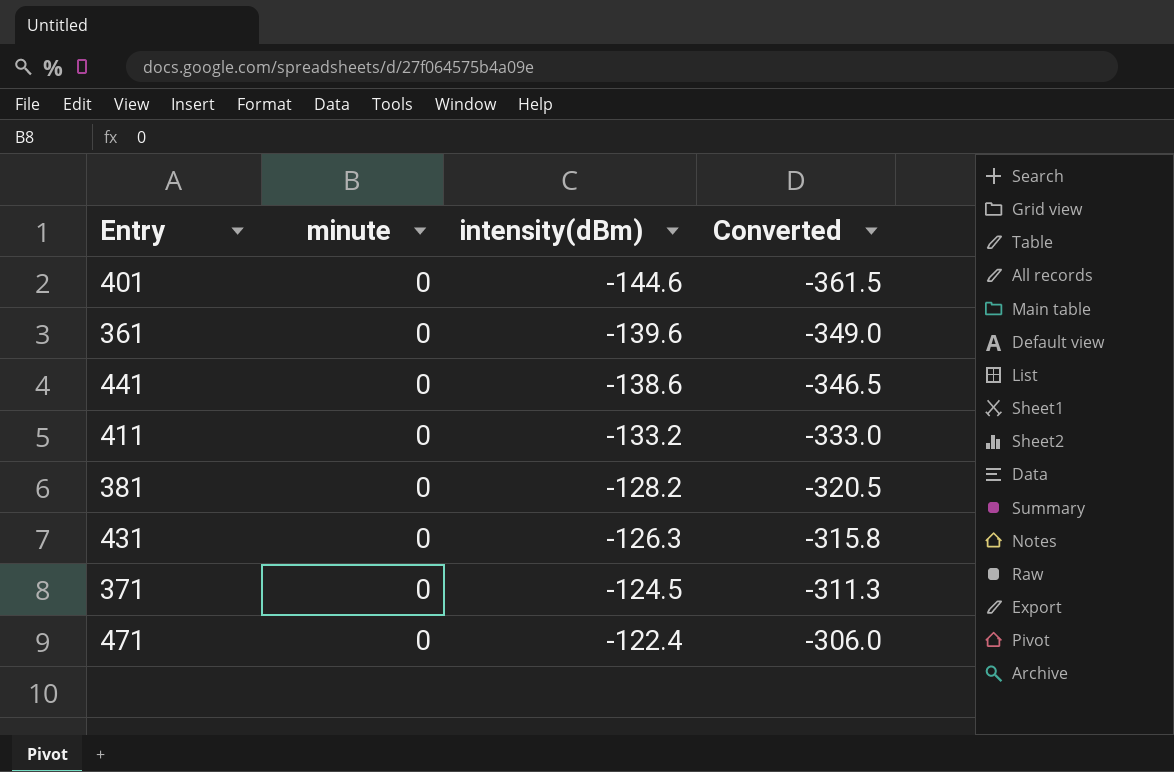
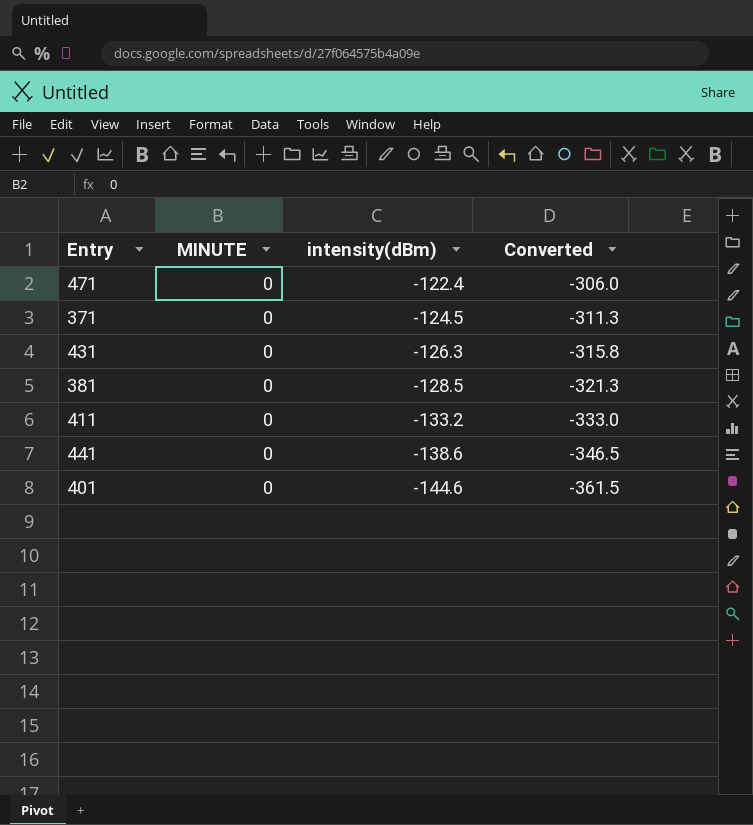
row order: intensity(dBm) ascending -> intensity(dBm) descending
column name: minute -> MINUTE
row 361: 0 | -139.6 | -349.0 -> none
381 | intensity(dBm): -128.2 -> -128.5
381 | Converted: -320.5 -> -321.3

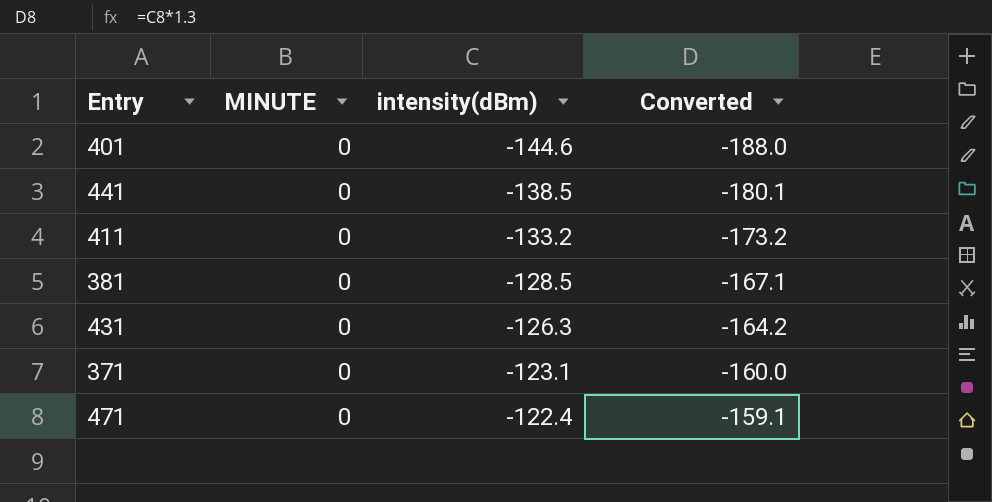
row order: intensity(dBm) descending -> intensity(dBm) ascending
column Converted | formula: [intensity(dBm)] * 2.5 -> [intensity(dBm)] * 1.3
441 | intensity(dBm): -138.6 -> -138.5
371 | intensity(dBm): -124.5 -> -123.1

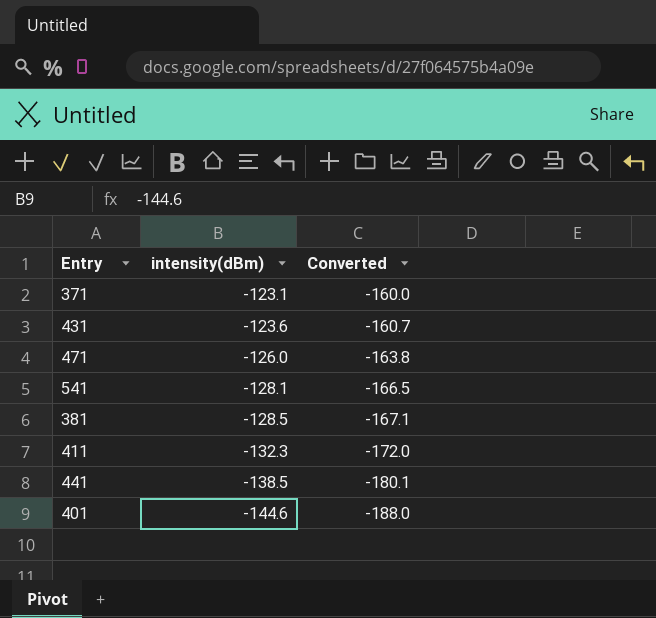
row order: intensity(dBm) ascending -> intensity(dBm) descending
column MINUTE | position: 2 -> none
431 | intensity(dBm): -126.3 -> -123.6
431 | Converted: -164.2 -> -160.7
471 | intensity(dBm): -122.4 -> -126.0
471 | Converted: -159.1 -> -163.8
row 541: none -> -128.1 | -166.5
411 | intensity(dBm): -133.2 -> -132.3
411 | Converted: -173.2 -> -172.0

